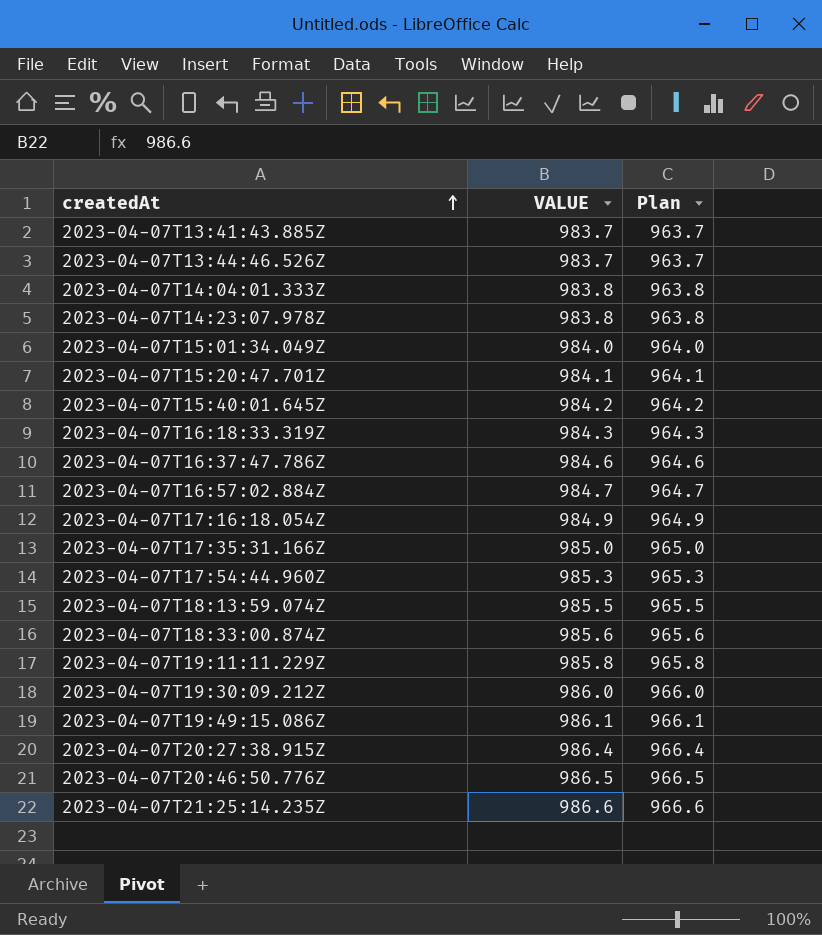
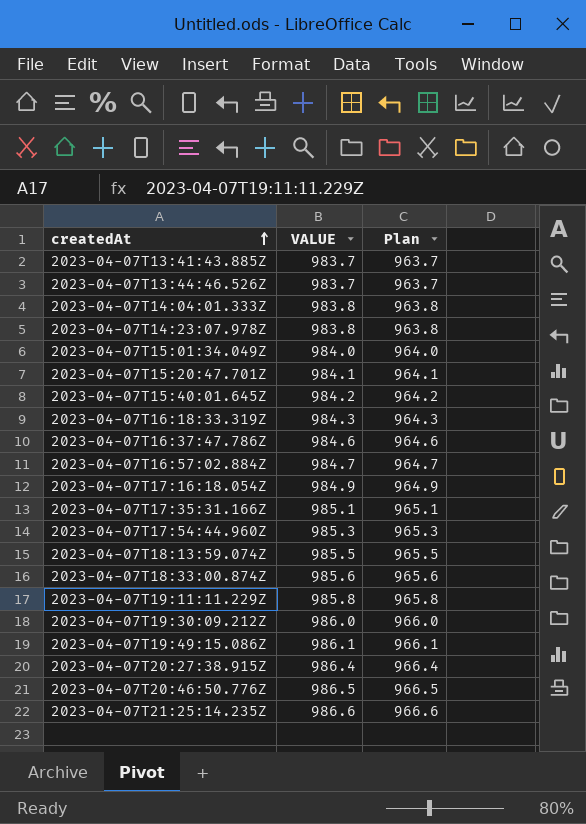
2023-04-07T17:35:31.166Z | VALUE: 985.0 -> 985.1
2023-04-07T17:35:31.166Z | Plan: 965.0 -> 965.1

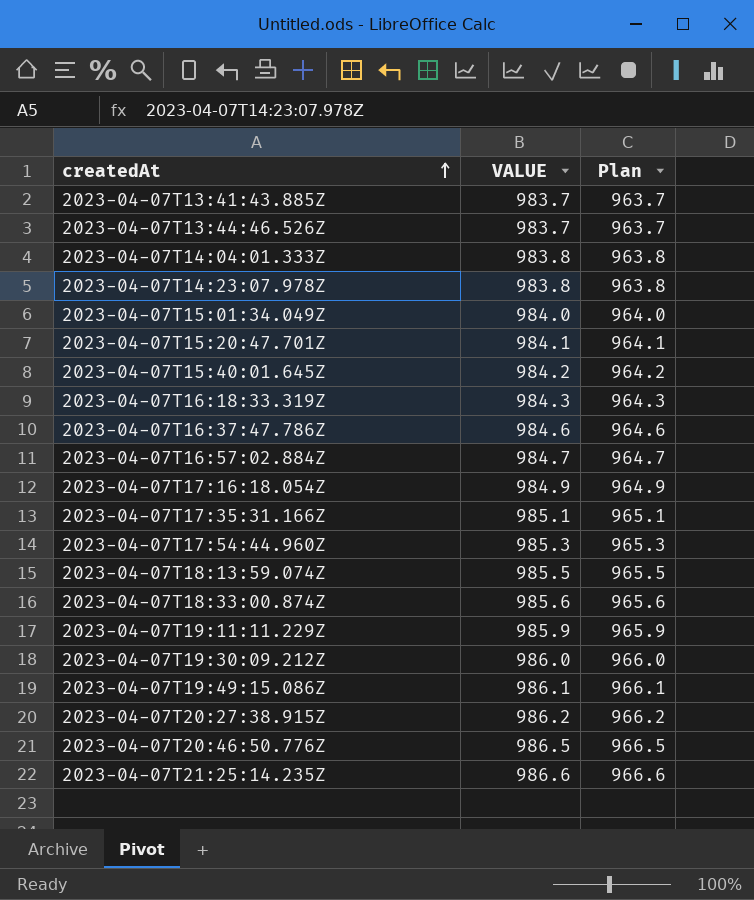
2023-04-07T19:11:11.229Z | VALUE: 985.8 -> 985.9
2023-04-07T19:11:11.229Z | Plan: 965.8 -> 965.9
2023-04-07T20:27:38.915Z | VALUE: 986.4 -> 986.2
2023-04-07T20:27:38.915Z | Plan: 966.4 -> 966.2

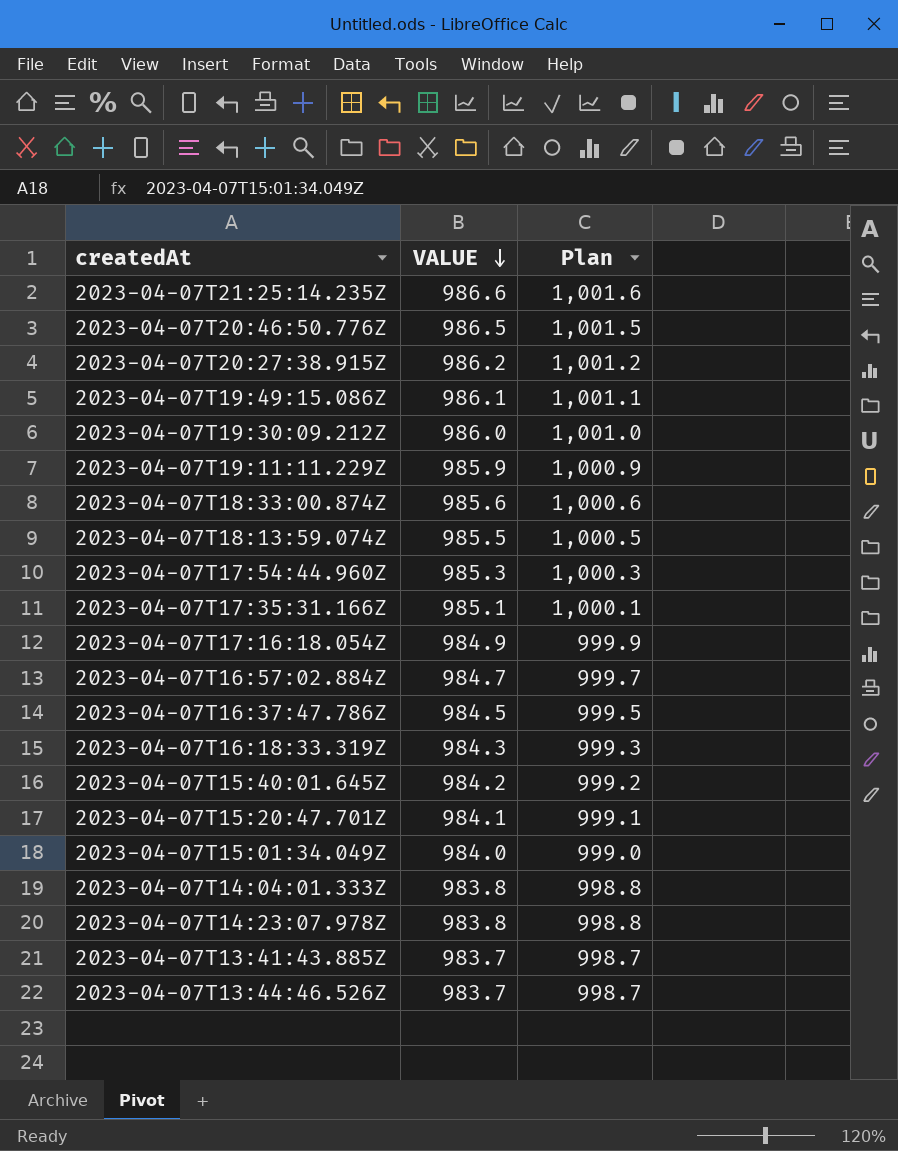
row order: createdAt ascending -> VALUE descending
column Plan | formula: [VALUE] - 20 -> [VALUE] + 15
2023-04-07T16:37:47.786Z | VALUE: 984.6 -> 984.5

